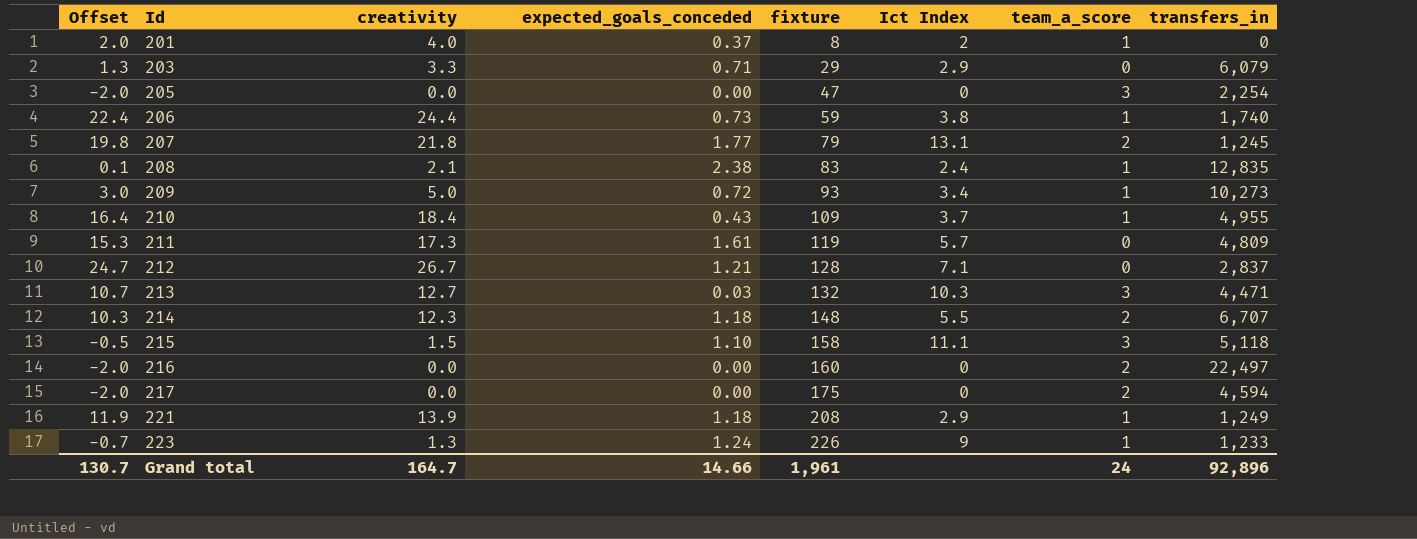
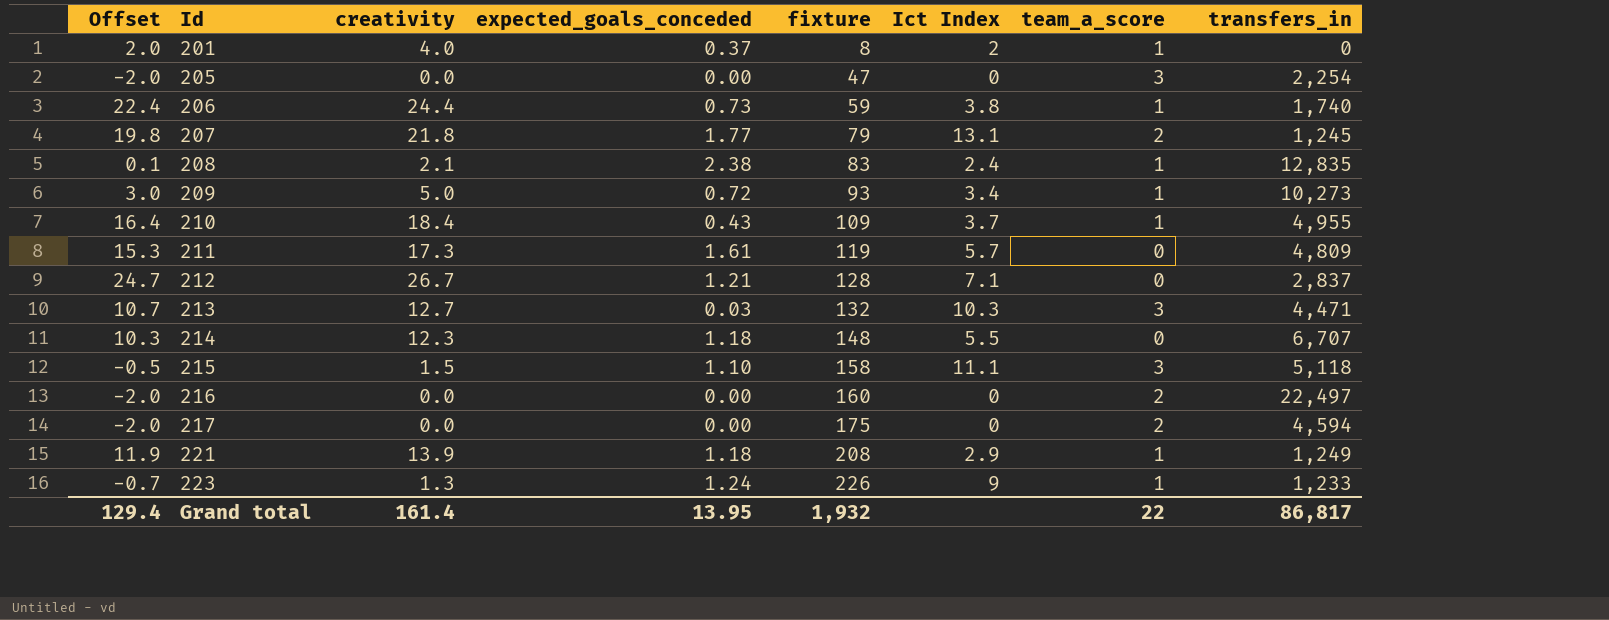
row 203: 1.3 | 3.3 | 0.71 | 29 | 2.9 | 0 | 6,079 -> none
214 | team_a_score: 2 -> 0
Grand total | Offset: 130.7 -> 129.4
Grand total | creativity: 164.7 -> 161.4
Grand total | expected_goals_conceded: 14.66 -> 13.95
Grand total | fixture: 1,961 -> 1,932
Grand total | team_a_score: 24 -> 22
Grand total | transfers_in: 92,896 -> 86,817

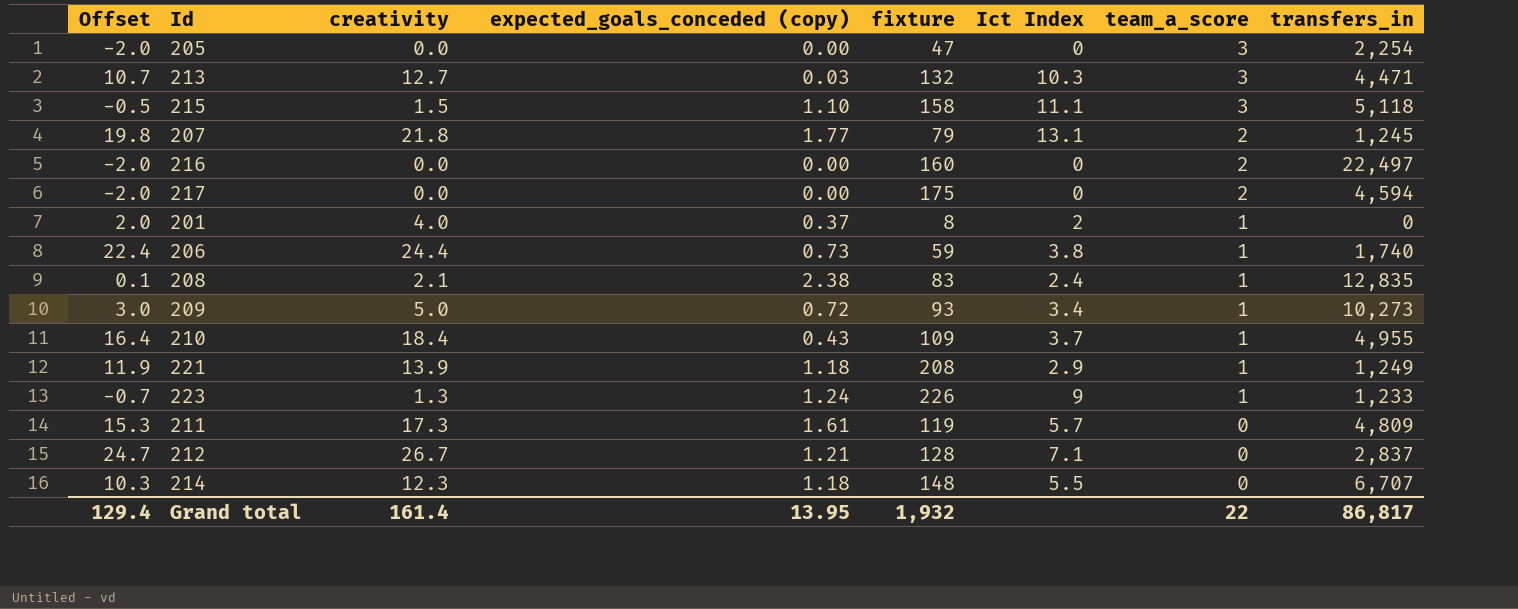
row order: Id ascending -> team_a_score descending
column name: expected_goals_conceded -> expected_goals_conceded (copy)

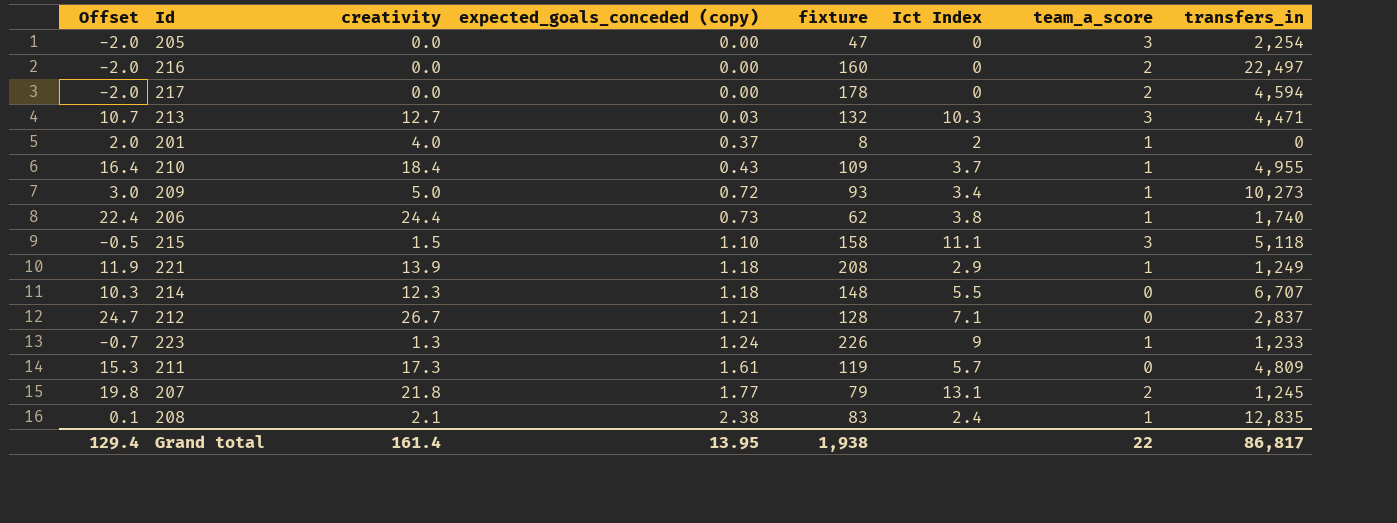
row order: team_a_score descending -> expected_goals_conceded (copy) ascending
217 | fixture: 175 -> 178
206 | fixture: 59 -> 62
Grand total | fixture: 1,932 -> 1,938

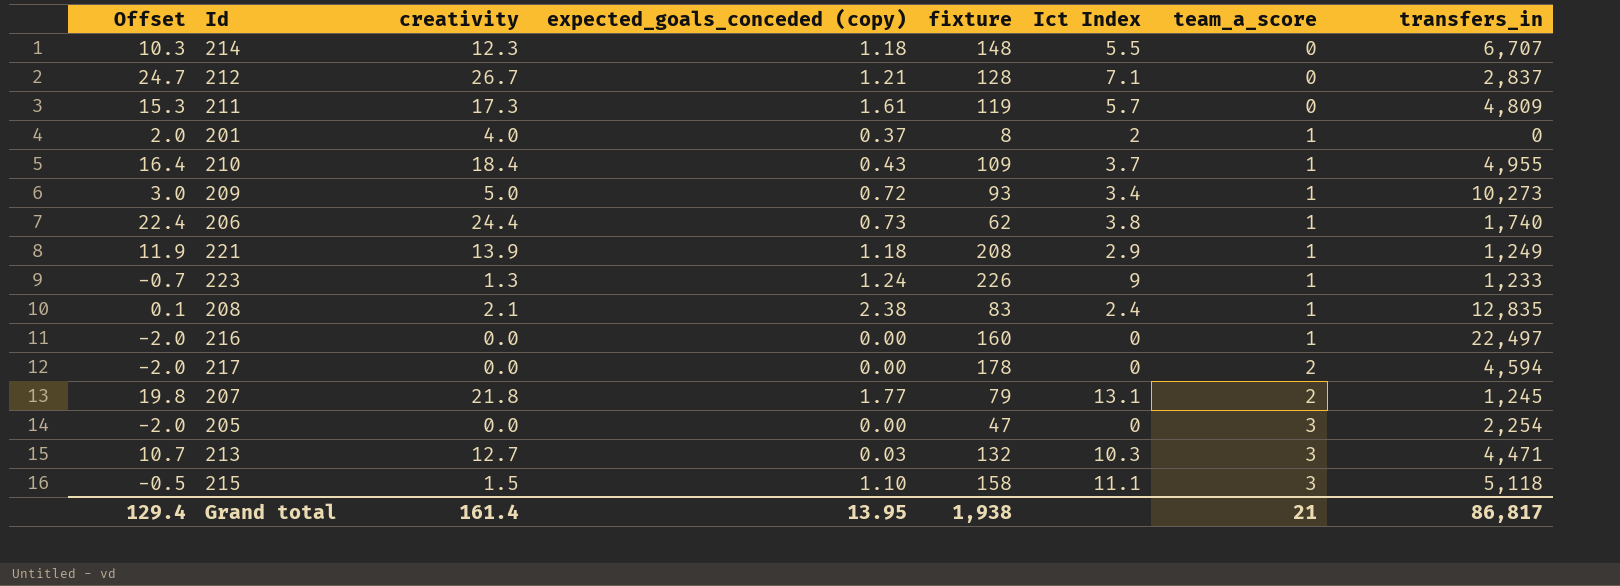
row order: expected_goals_conceded (copy) ascending -> team_a_score ascending
216 | team_a_score: 2 -> 1
Grand total | team_a_score: 22 -> 21

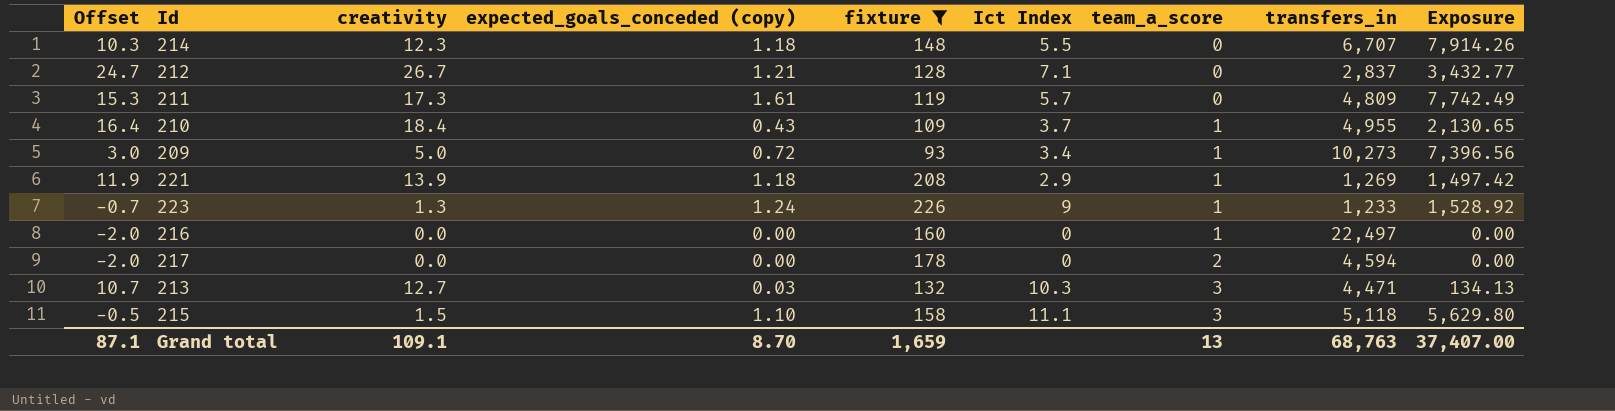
filter: none -> fixture >= 93
column Exposure | formula: none -> [expected_goals_conceded (copy)] * [transfers_in]
221 | transfers_in: 1,249 -> 1,269
Grand total | Offset: 129.4 -> 87.1
Grand total | creativity: 161.4 -> 109.1
Grand total | expected_goals_conceded (copy): 13.95 -> 8.70
Grand total | fixture: 1,938 -> 1,659
Grand total | team_a_score: 21 -> 13
Grand total | transfers_in: 86,817 -> 68,763

